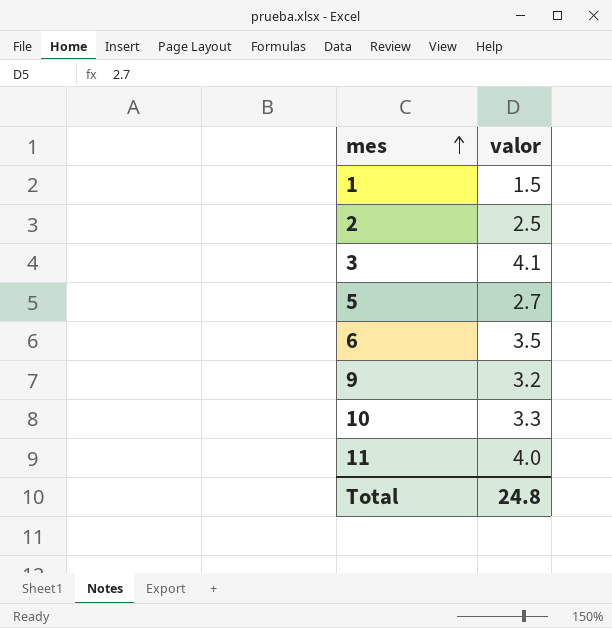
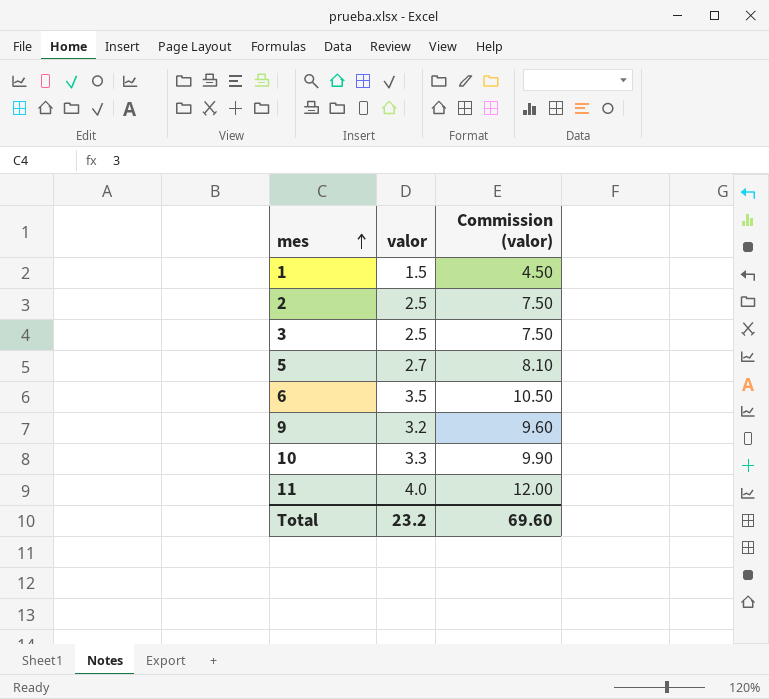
column Commission (valor) | formula: none -> [valor] * 3
3 | valor: 4.1 -> 2.5
Total | valor: 24.8 -> 23.2

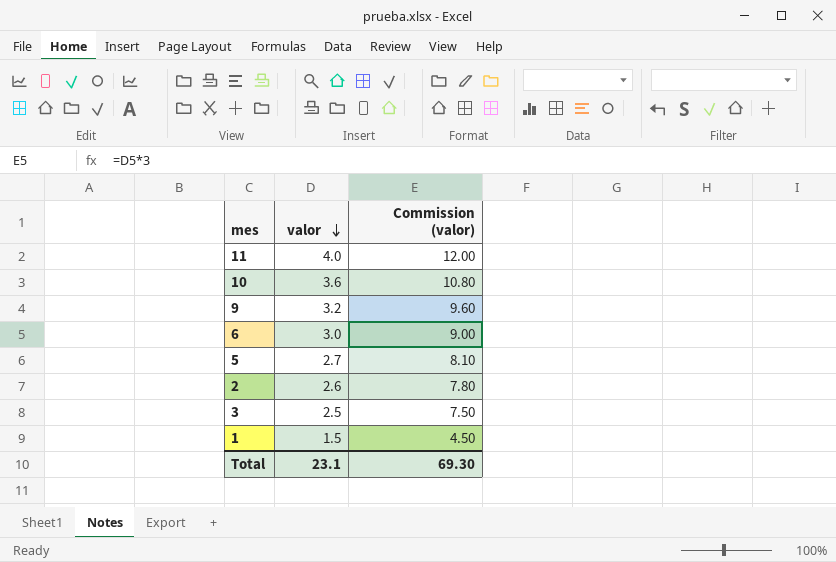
row order: mes ascending -> valor descending
10 | valor: 3.3 -> 3.6
10 | Commission (valor): 9.90 -> 10.80
6 | valor: 3.5 -> 3.0
6 | Commission (valor): 10.50 -> 9.00
2 | valor: 2.5 -> 2.6
2 | Commission (valor): 7.50 -> 7.80
Total | valor: 23.2 -> 23.1
Total | Commission (valor): 69.60 -> 69.30

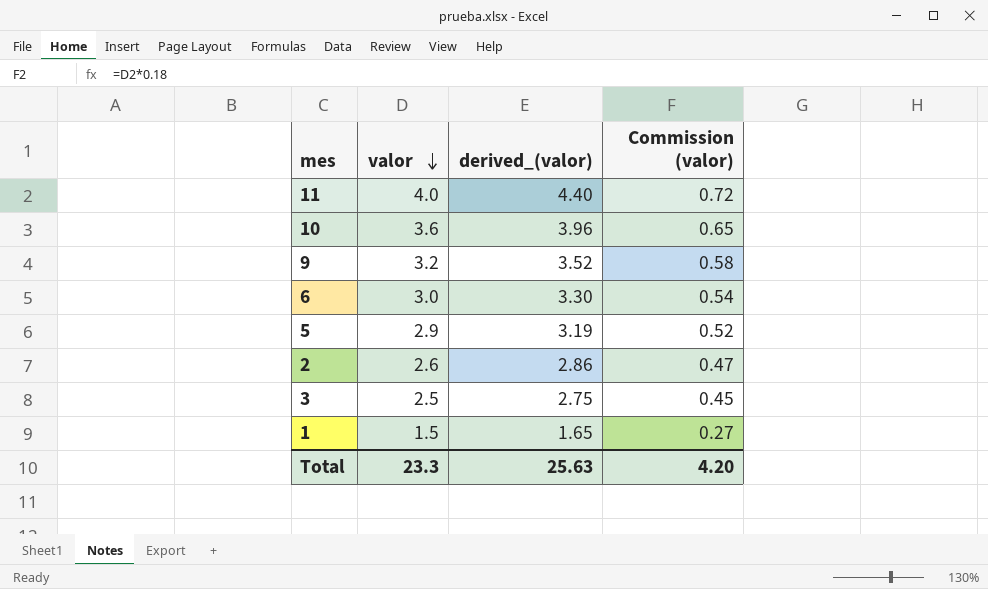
column derived_(valor) | formula: none -> [valor] * 1.1
column Commission (valor) | formula: [valor] * 3 -> [valor] * 0.18
5 | valor: 2.7 -> 2.9
Total | valor: 23.1 -> 23.3
Total | Commission (valor): 69.30 -> 4.20

